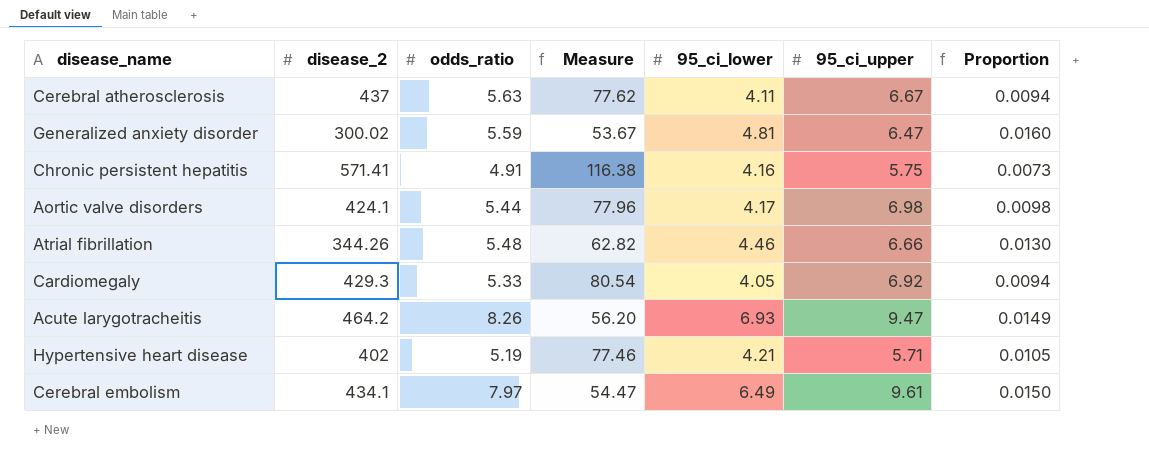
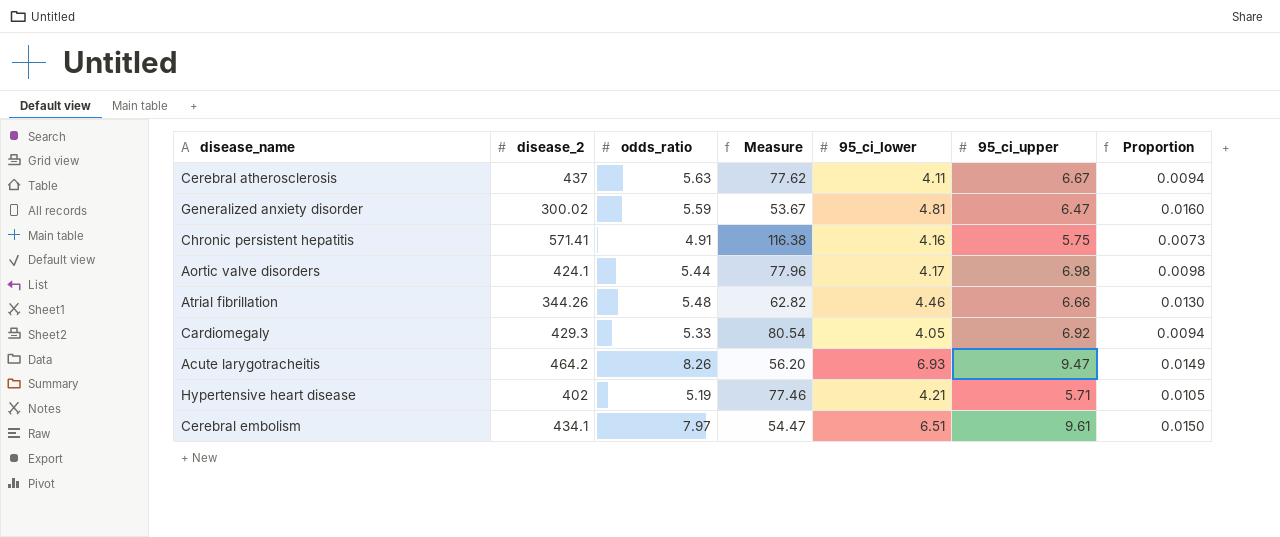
Cerebral embolism | 95_ci_lower: 6.49 -> 6.51

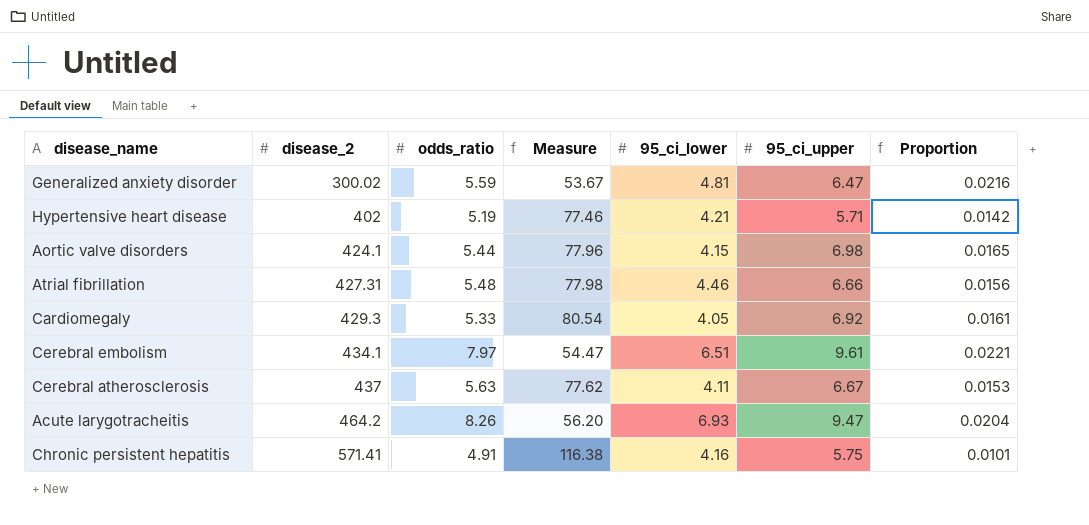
row order: none -> disease_2 ascending
column Proportion | formula: [95_ci_lower] / [disease_2] -> [95_ci_upper] / [disease_2]
Aortic valve disorders | 95_ci_lower: 4.17 -> 4.15
Atrial fibrillation | disease_2: 344.26 -> 427.31
Atrial fibrillation | Measure: 62.82 -> 77.98

